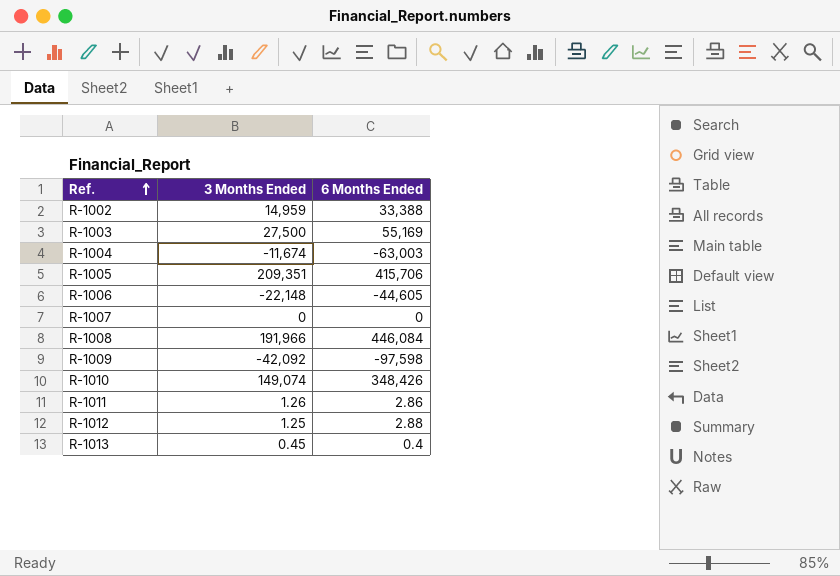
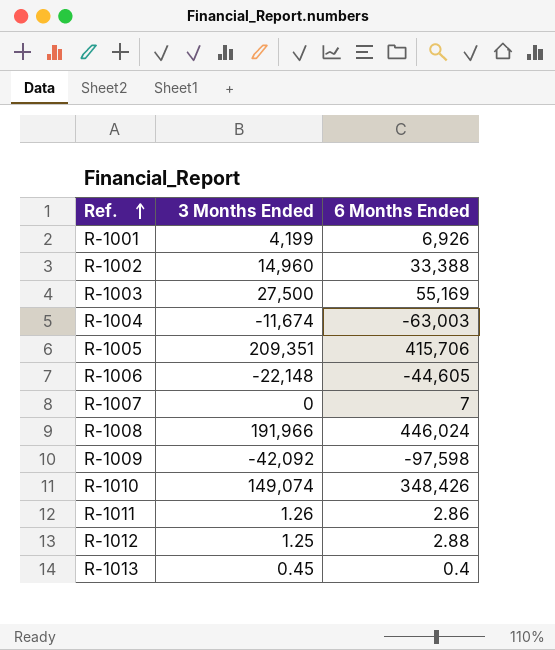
row R-1001: none -> 4,199 | 6,926
R-1002 | 3 Months Ended: 14,959 -> 14,960
R-1007 | 6 Months Ended: 0 -> 7
R-1008 | 6 Months Ended: 446,084 -> 446,024

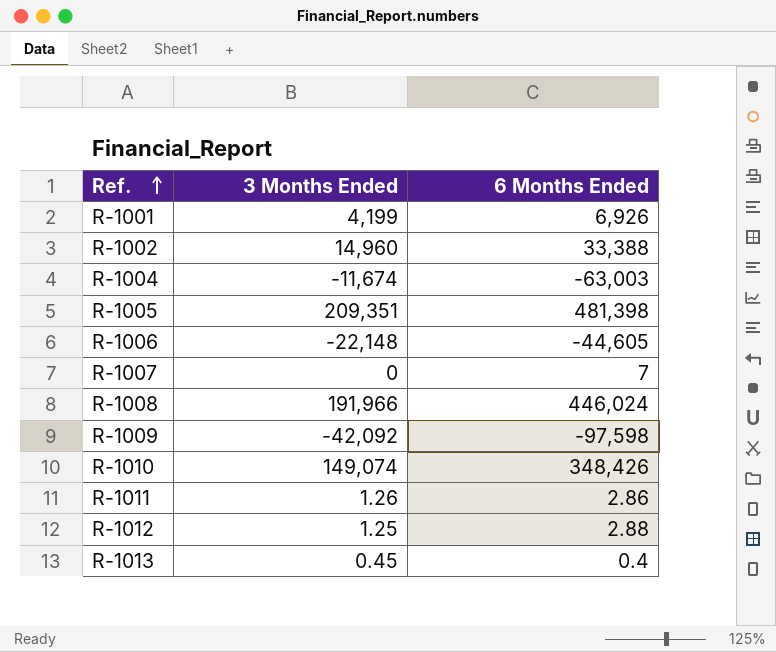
row R-1003: 27,500 | 55,169 -> none
R-1005 | 6 Months Ended: 415,706 -> 481,398

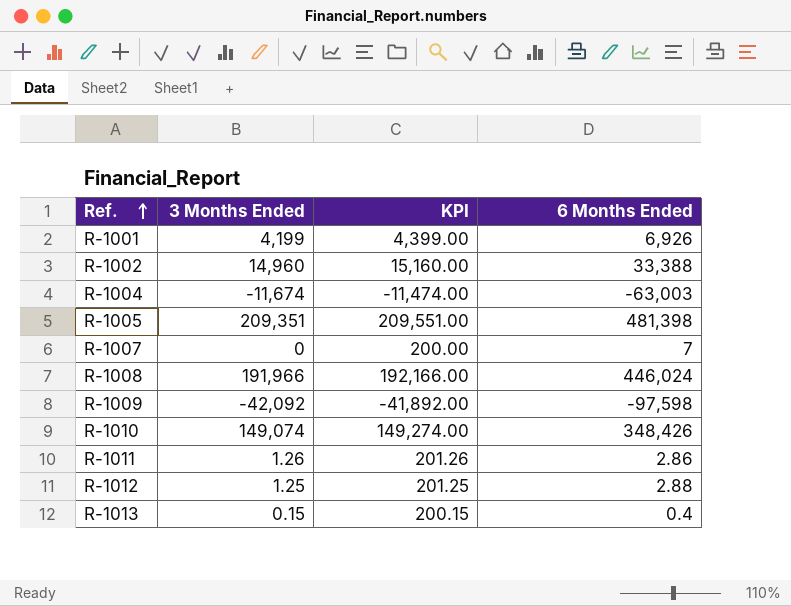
column KPI | formula: none -> [3 Months Ended] + 200
row R-1006: -22,148 | -44,605 -> none
R-1013 | 3 Months Ended: 0.45 -> 0.15

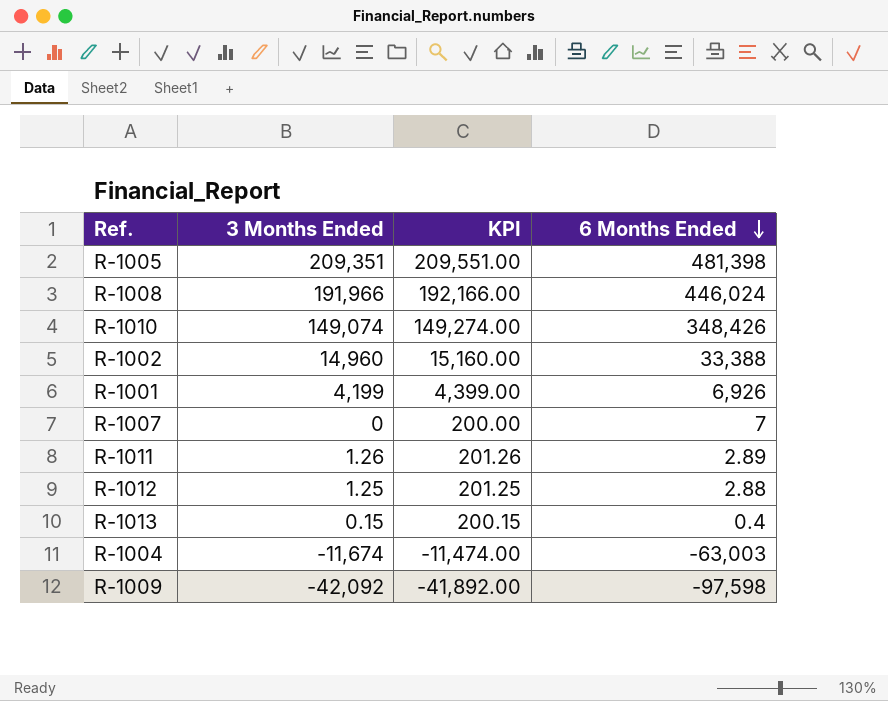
row order: Ref. ascending -> 6 Months Ended descending
R-1011 | 6 Months Ended: 2.86 -> 2.89

